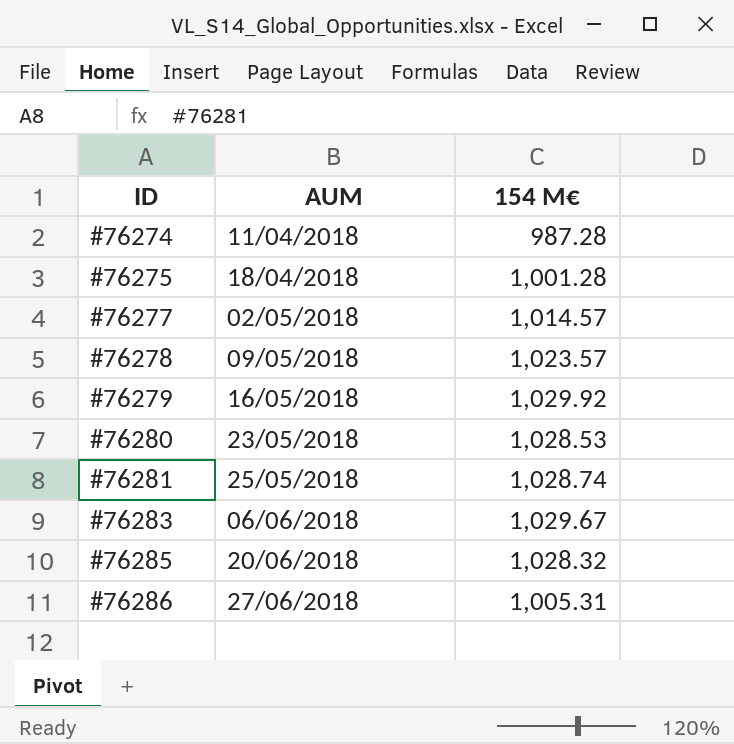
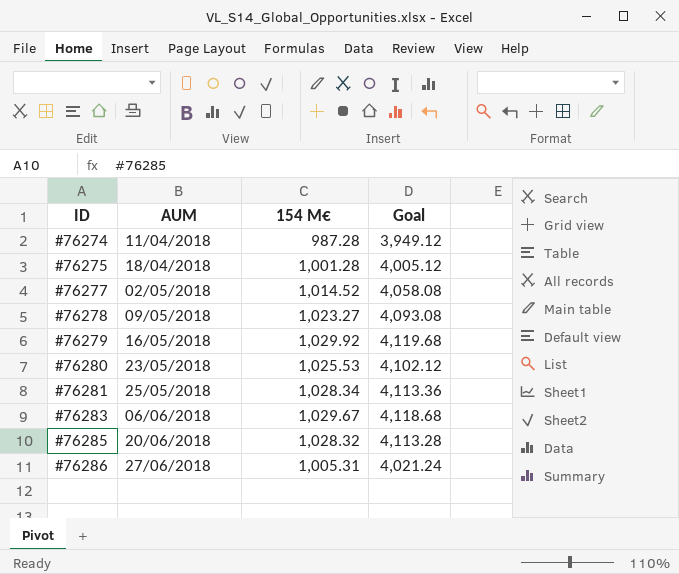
column Goal | formula: none -> [154 M€] * 4
#76277 | 154 M€: 1,014.57 -> 1,014.52
#76278 | 154 M€: 1,023.57 -> 1,023.27
#76280 | 154 M€: 1,028.53 -> 1,025.53
#76281 | 154 M€: 1,028.74 -> 1,028.34

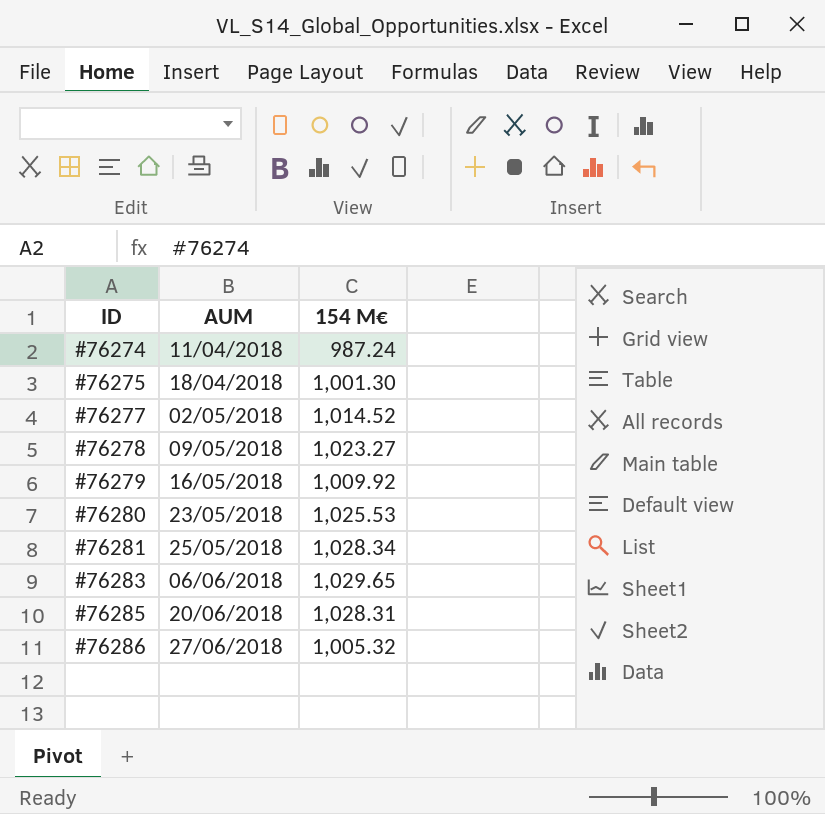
column Goal | formula: [154 M€] * 4 -> none
#76274 | 154 M€: 987.28 -> 987.24
#76275 | 154 M€: 1,001.28 -> 1,001.30
#76279 | 154 M€: 1,029.92 -> 1,009.92
#76283 | 154 M€: 1,029.67 -> 1,029.65
#76285 | 154 M€: 1,028.32 -> 1,028.31
#76286 | 154 M€: 1,005.31 -> 1,005.32

